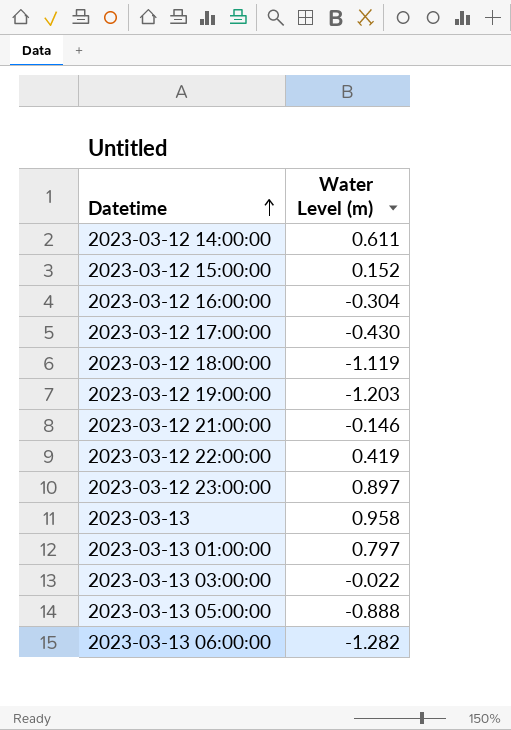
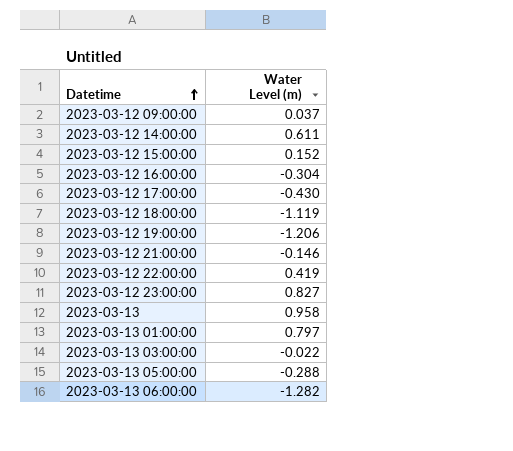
row 2023-03-12 09:00:00: none -> 0.037
2023-03-12 19:00:00 | Water Level (m): -1.203 -> -1.206
2023-03-12 23:00:00 | Water Level (m): 0.897 -> 0.827
2023-03-13 05:00:00 | Water Level (m): -0.888 -> -0.288

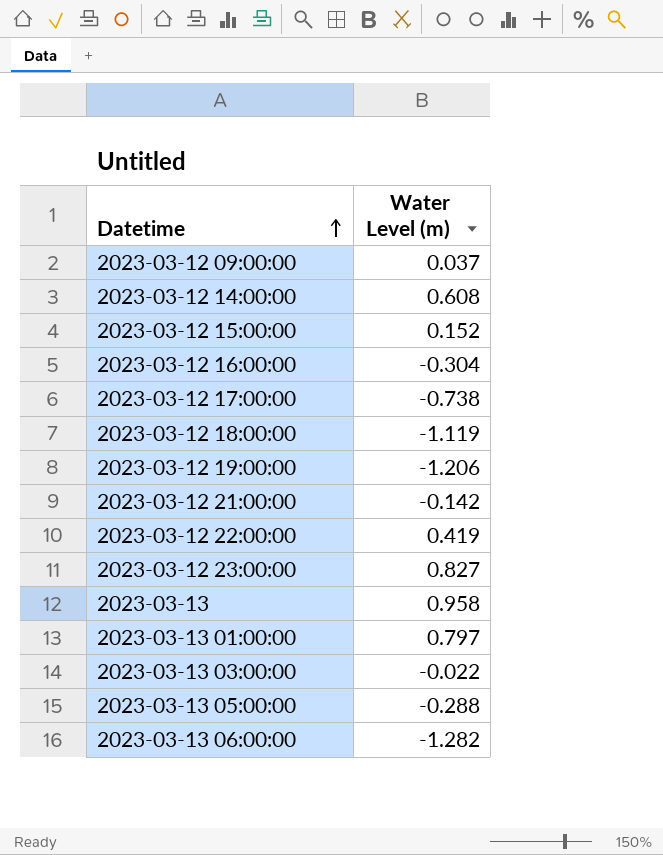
2023-03-12 14:00:00 | Water Level (m): 0.611 -> 0.608
2023-03-12 17:00:00 | Water Level (m): -0.430 -> -0.738
2023-03-12 21:00:00 | Water Level (m): -0.146 -> -0.142

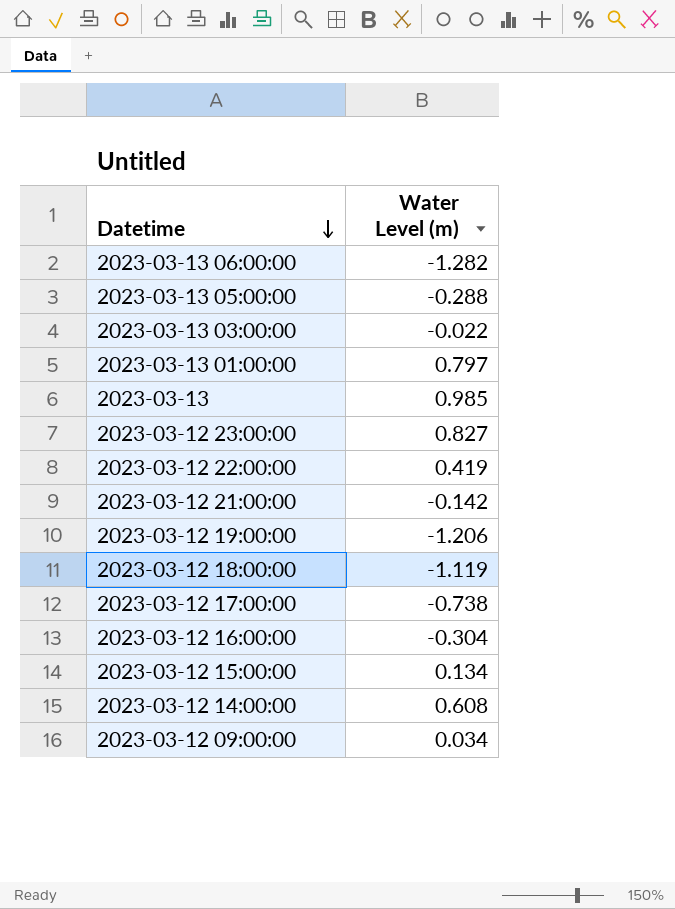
row order: Datetime ascending -> Datetime descending
2023-03-13 | Water Level (m): 0.958 -> 0.985
2023-03-12 15:00:00 | Water Level (m): 0.152 -> 0.134
2023-03-12 09:00:00 | Water Level (m): 0.037 -> 0.034

